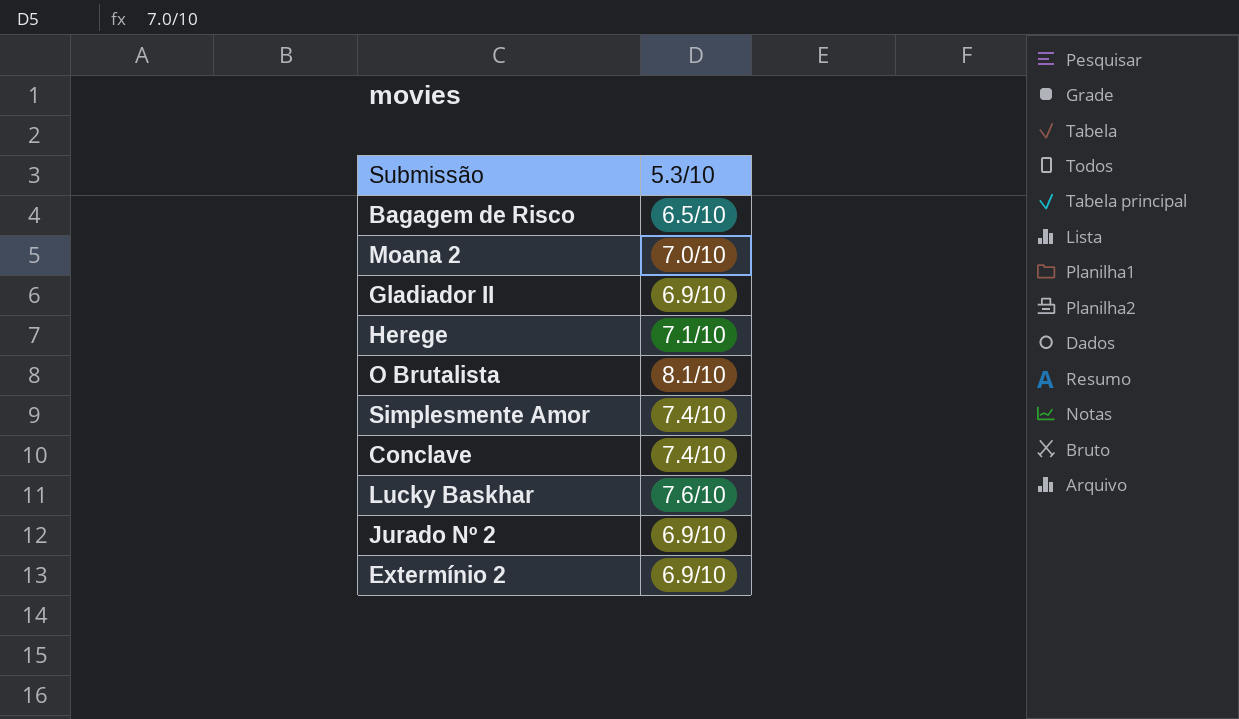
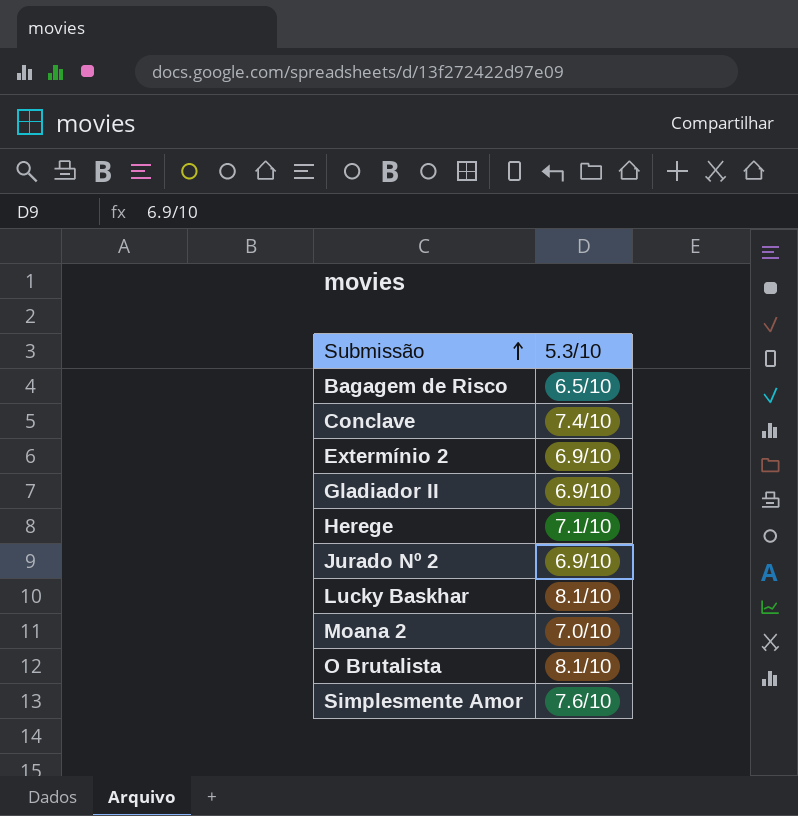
row order: none -> Submissão ascending
Lucky Baskhar | 5.3/10: 7.6/10 -> 8.1/10
Simplesmente Amor | 5.3/10: 7.4/10 -> 7.6/10

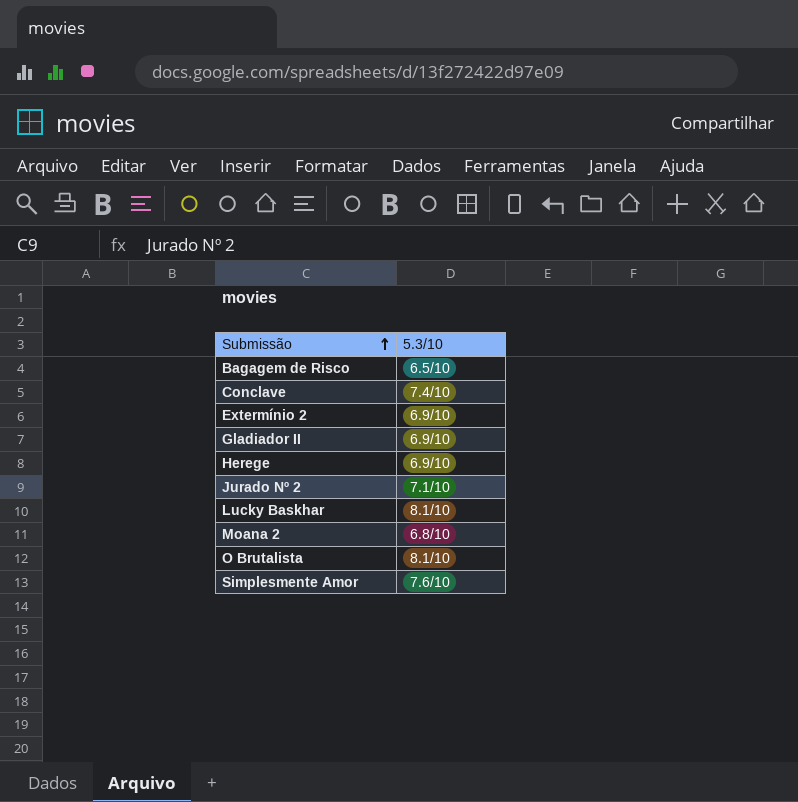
Herege | 5.3/10: 7.1/10 -> 6.9/10
Jurado Nº 2 | 5.3/10: 6.9/10 -> 7.1/10
Moana 2 | 5.3/10: 7.0/10 -> 6.8/10

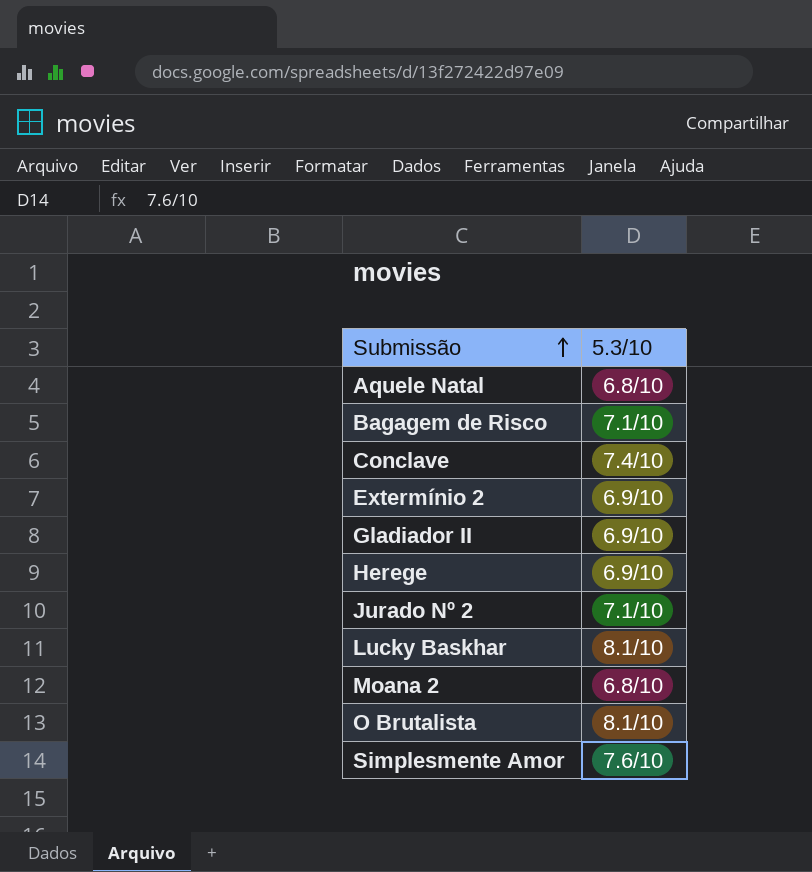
row Aquele Natal: none -> 6.8/10
Bagagem de Risco | 5.3/10: 6.5/10 -> 7.1/10

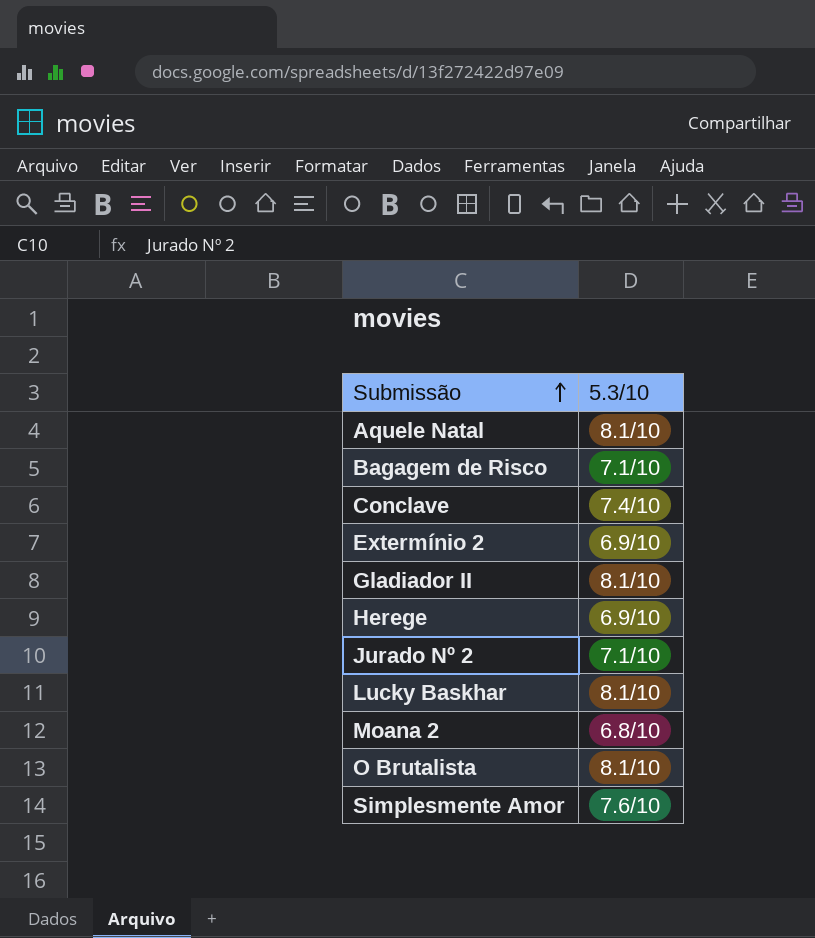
Aquele Natal | 5.3/10: 6.8/10 -> 8.1/10
Gladiador II | 5.3/10: 6.9/10 -> 8.1/10

